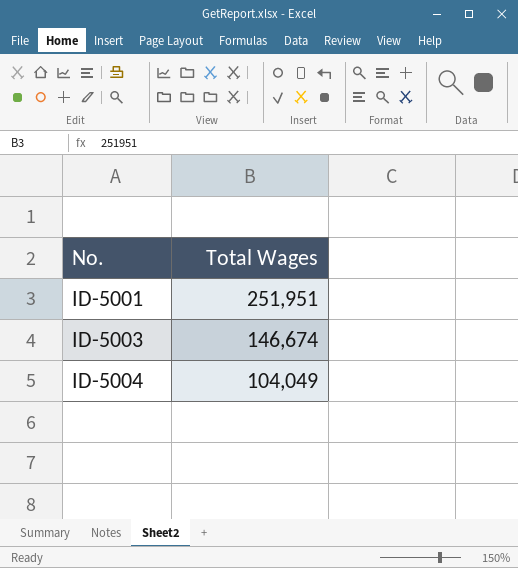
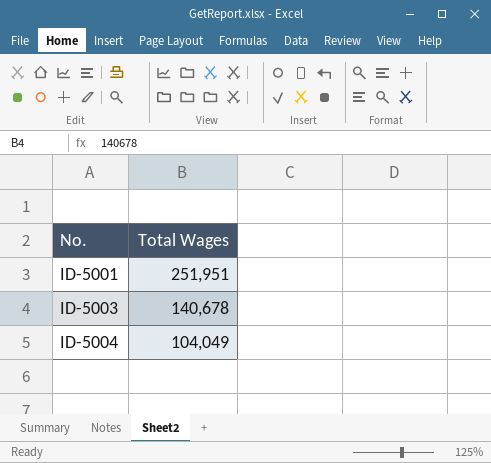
ID-5003 | Total Wages: 146,674 -> 140,678

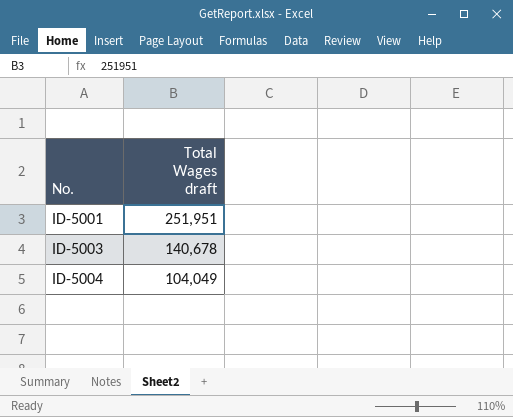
column name: Total Wages -> Total Wages draft

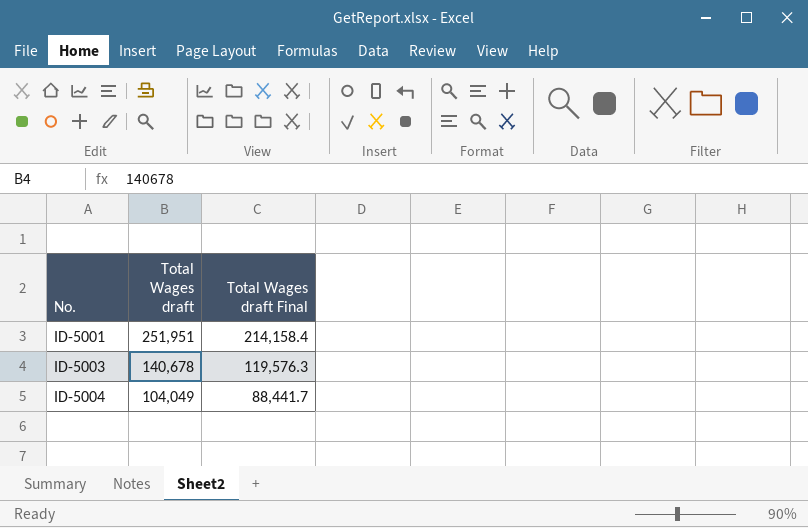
column Total Wages draft Final | formula: none -> [Total Wages draft] * 0.85

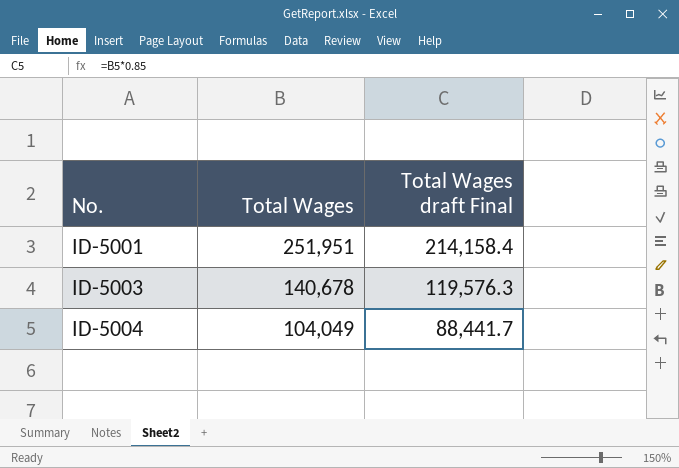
column name: Total Wages draft -> Total Wages

